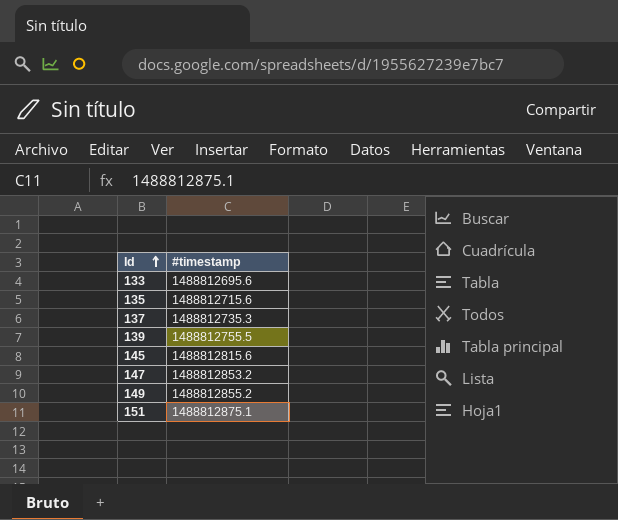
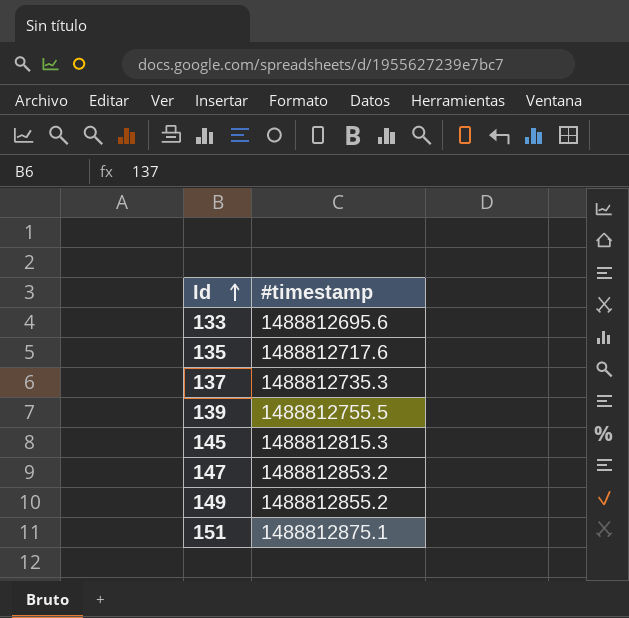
135 | #timestamp: 1488812715.6 -> 1488812717.6
145 | #timestamp: 1488812815.6 -> 1488812815.3

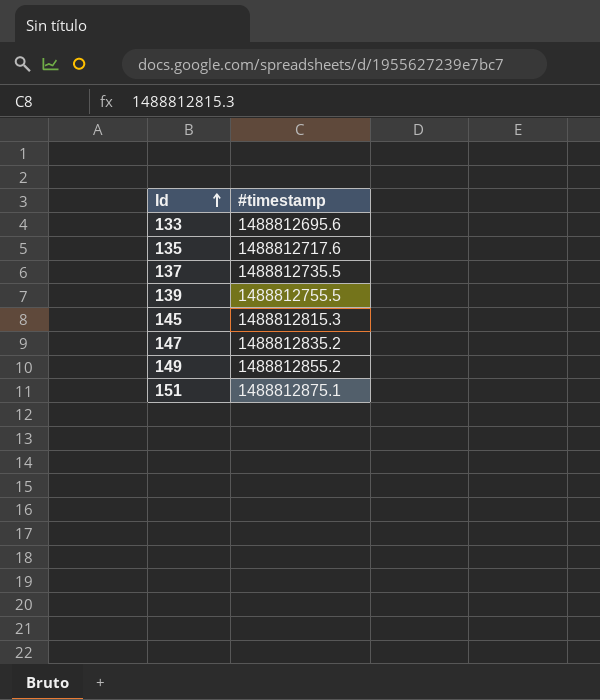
137 | #timestamp: 1488812735.3 -> 1488812735.5
147 | #timestamp: 1488812853.2 -> 1488812835.2

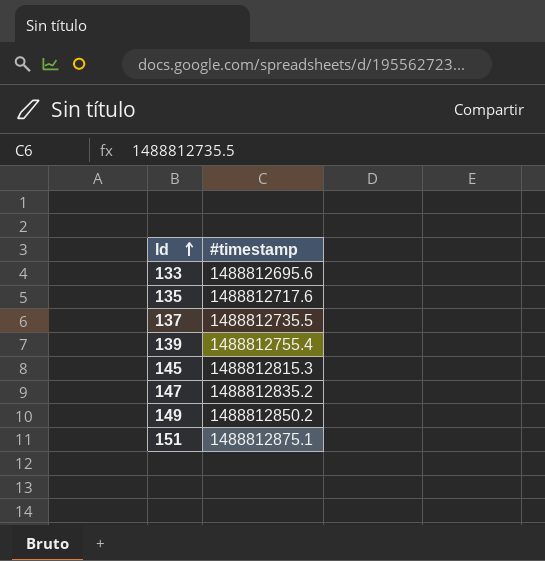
139 | #timestamp: 1488812755.5 -> 1488812755.4
149 | #timestamp: 1488812855.2 -> 1488812850.2

